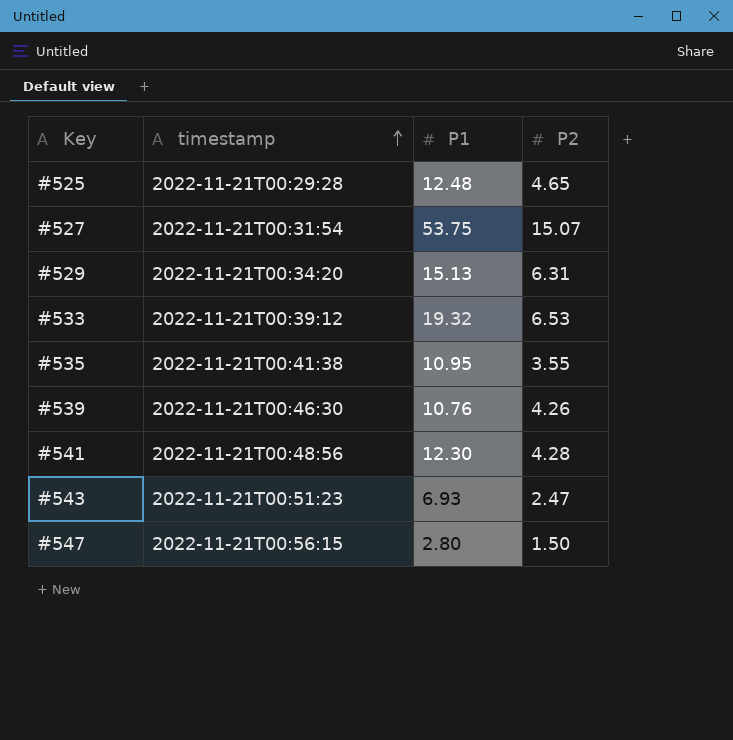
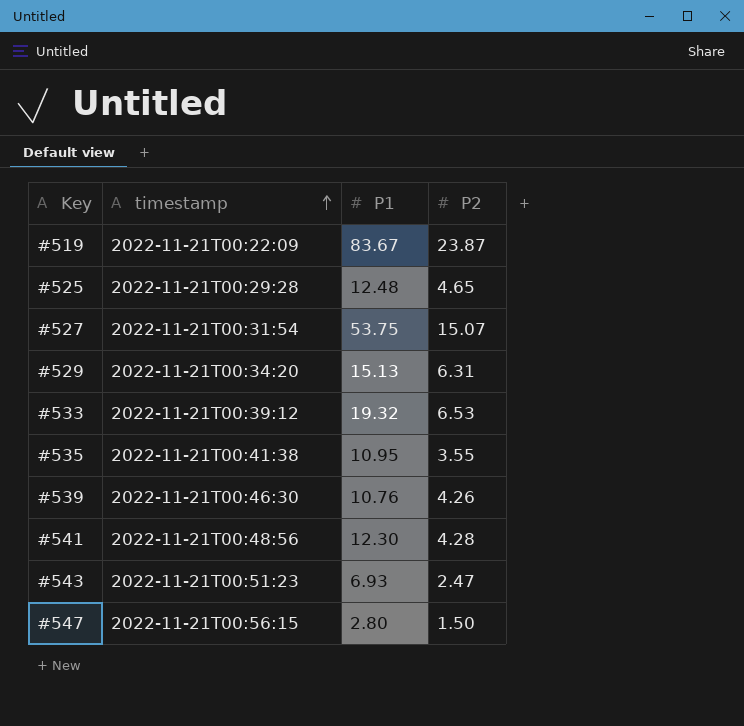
row #519: none -> 2022-11-21T00:22:09 | 83.67 | 23.87

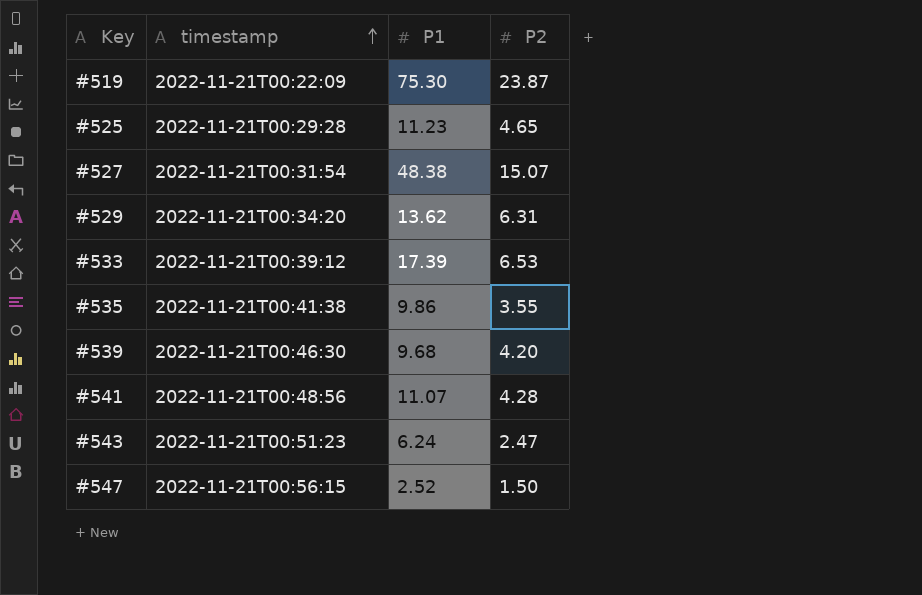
#519 | P1: 83.67 -> 75.30
#525 | P1: 12.48 -> 11.23
#527 | P1: 53.75 -> 48.38
#529 | P1: 15.13 -> 13.62
#533 | P1: 19.32 -> 17.39
#535 | P1: 10.95 -> 9.86
#539 | P1: 10.76 -> 9.68
#539 | P2: 4.26 -> 4.20
#541 | P1: 12.30 -> 11.07
#543 | P1: 6.93 -> 6.24
#547 | P1: 2.80 -> 2.52

